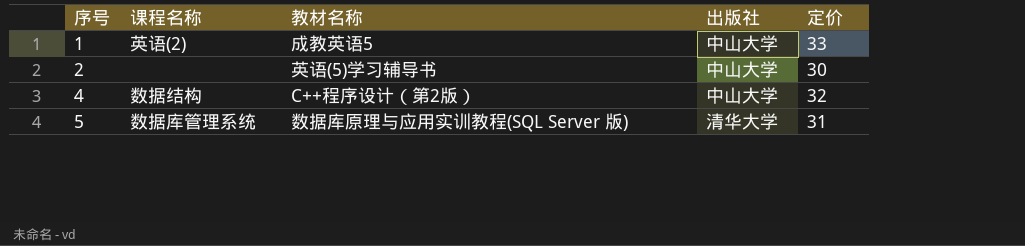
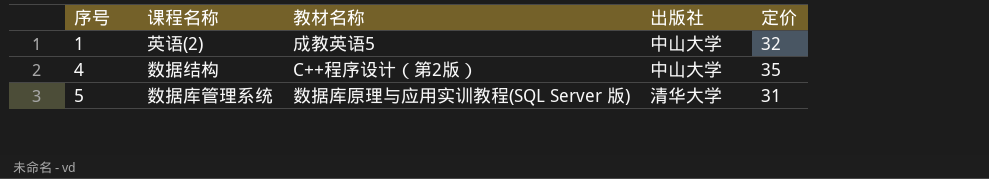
row 2: none | 英语(5)学习辅导书 | 中山大学 | 30 -> none
1 | 定价: 33 -> 32
4 | 定价: 32 -> 35

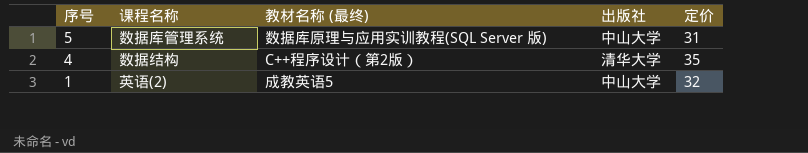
row order: 序号 ascending -> 序号 descending
column name: 教材名称 -> 教材名称 (最终)
5 | 出版社: 清华大学 -> 中山大学
4 | 出版社: 中山大学 -> 清华大学

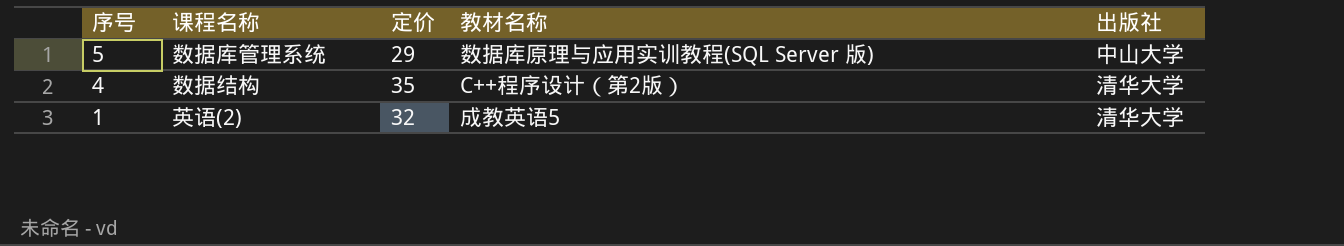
column 定价 | position: 5 -> 3
column name: 教材名称 (最终) -> 教材名称
5 | 定价: 31 -> 29
1 | 出版社: 中山大学 -> 清华大学

